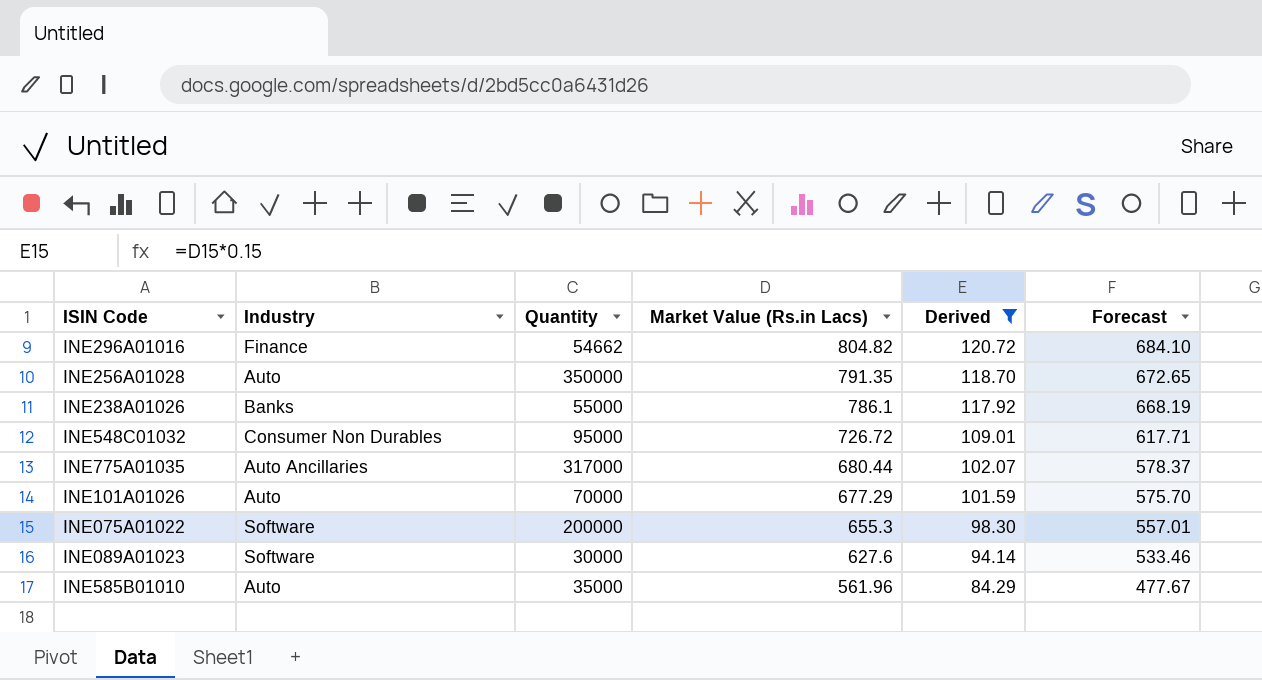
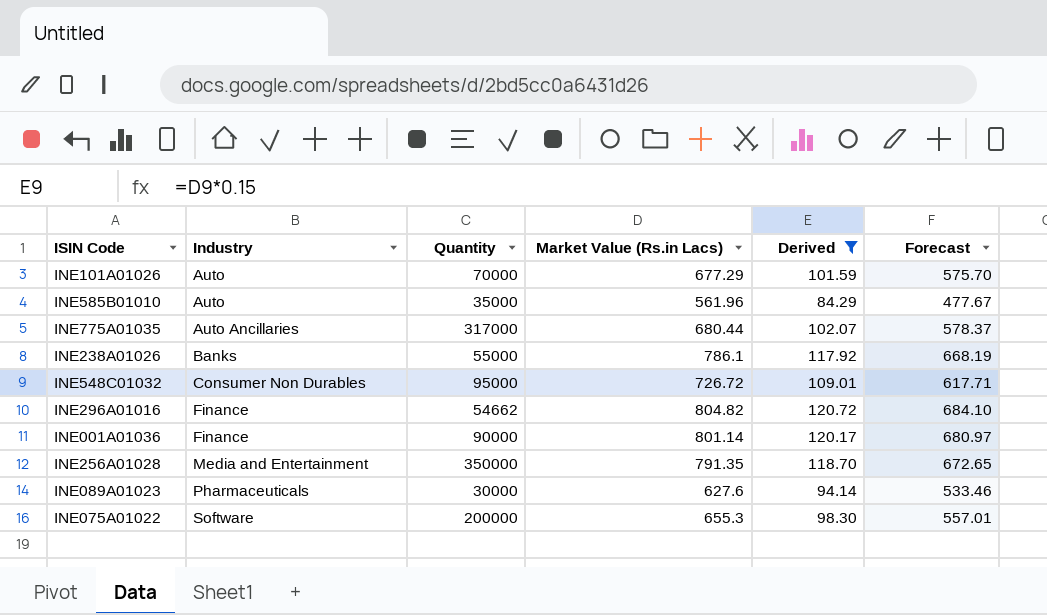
row order: Market Value (Rs.in Lacs) descending -> Industry ascending
row INE001A01036: none -> Finance | 90000 | 801.14 | 120.17 | 680.97
INE256A01028 | Industry: Auto -> Media and Entertainment
INE089A01023 | Industry: Software -> Pharmaceuticals

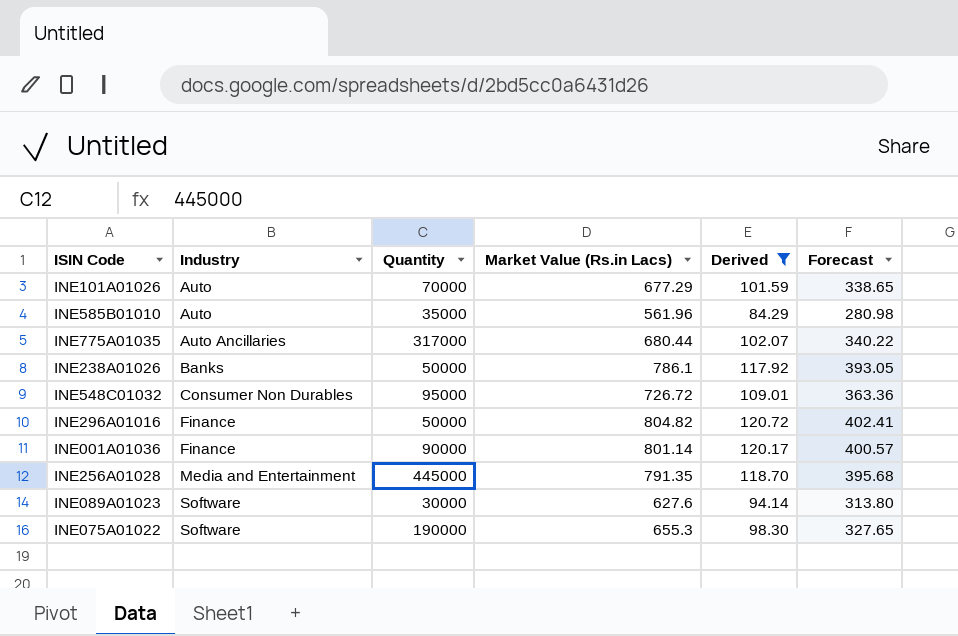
column Forecast | formula: [Market Value (Rs.in Lacs)] * 0.85 -> [Market Value (Rs.in Lacs)] * 0.5
INE238A01026 | Quantity: 55000 -> 50000
INE296A01016 | Quantity: 54662 -> 50000
INE256A01028 | Quantity: 350000 -> 445000
INE089A01023 | Industry: Pharmaceuticals -> Software
INE075A01022 | Quantity: 200000 -> 190000

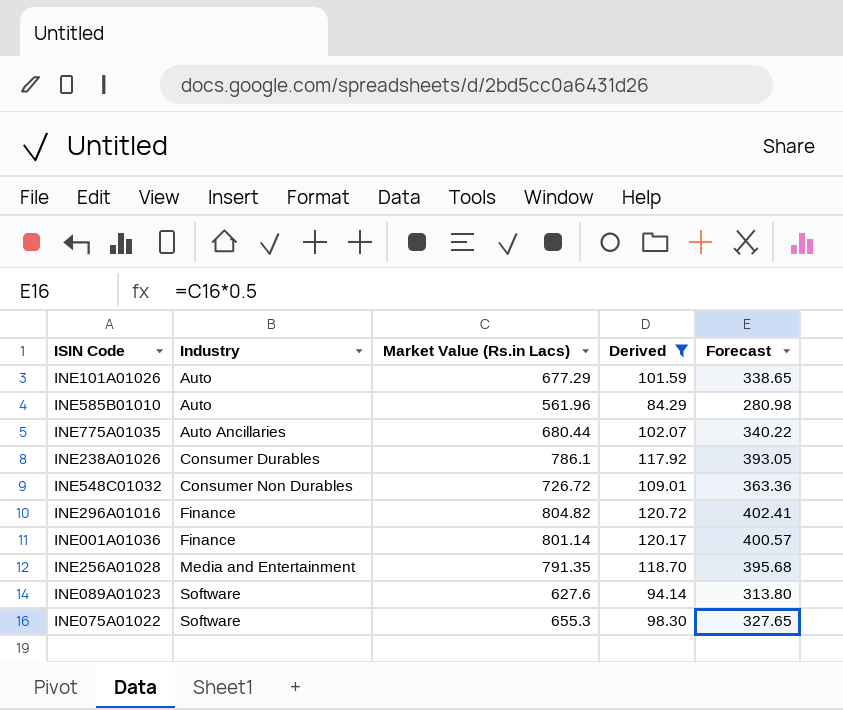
column Quantity | position: 3 -> none
INE238A01026 | Industry: Banks -> Consumer Durables

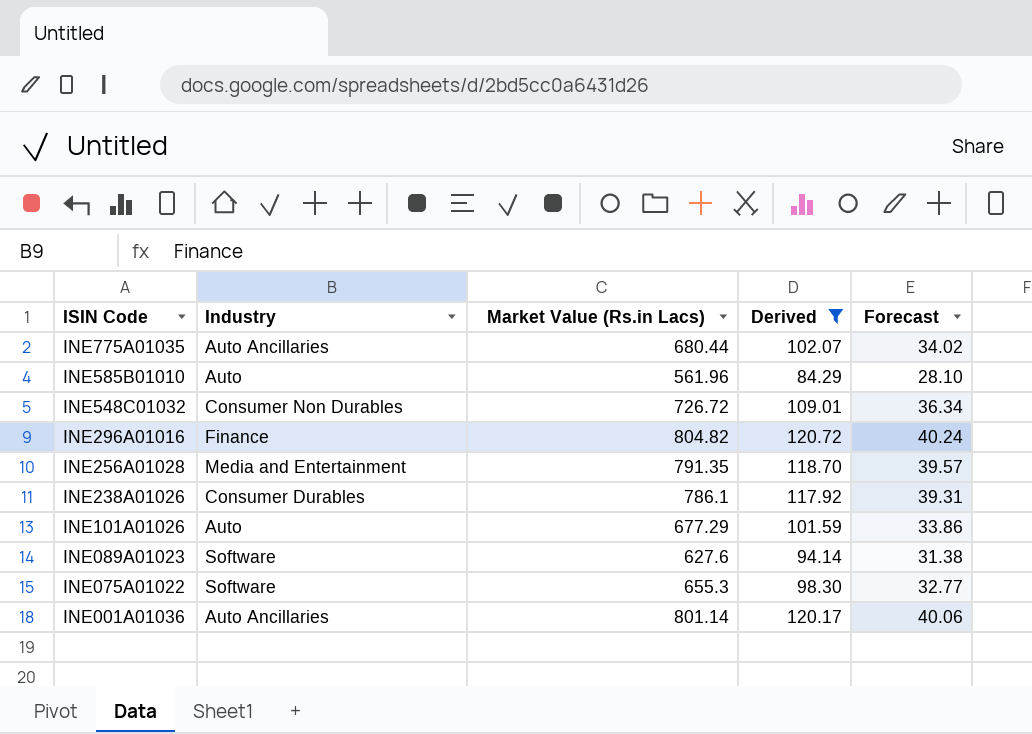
row order: Industry ascending -> ISIN Code descending
column Forecast | formula: [Market Value (Rs.in Lacs)] * 0.5 -> [Market Value (Rs.in Lacs)] * 0.05
INE001A01036 | Industry: Finance -> Auto Ancillaries

